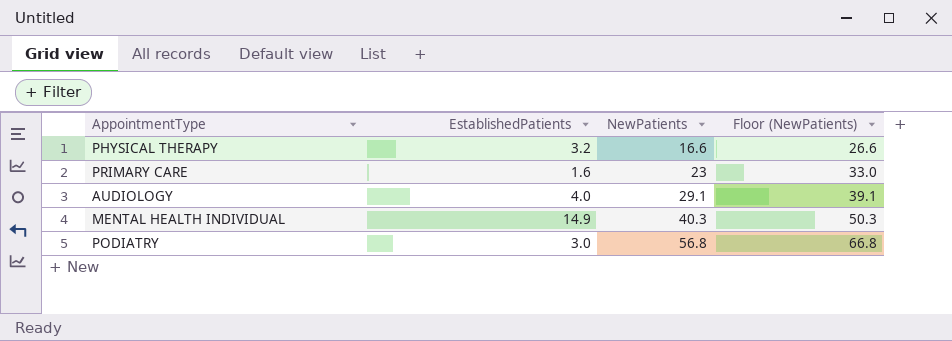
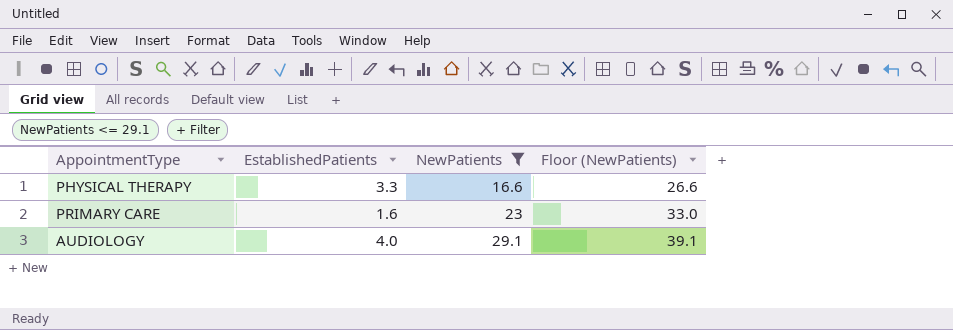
filter: none -> NewPatients <= 29.1
PHYSICAL THERAPY | EstablishedPatients: 3.2 -> 3.3

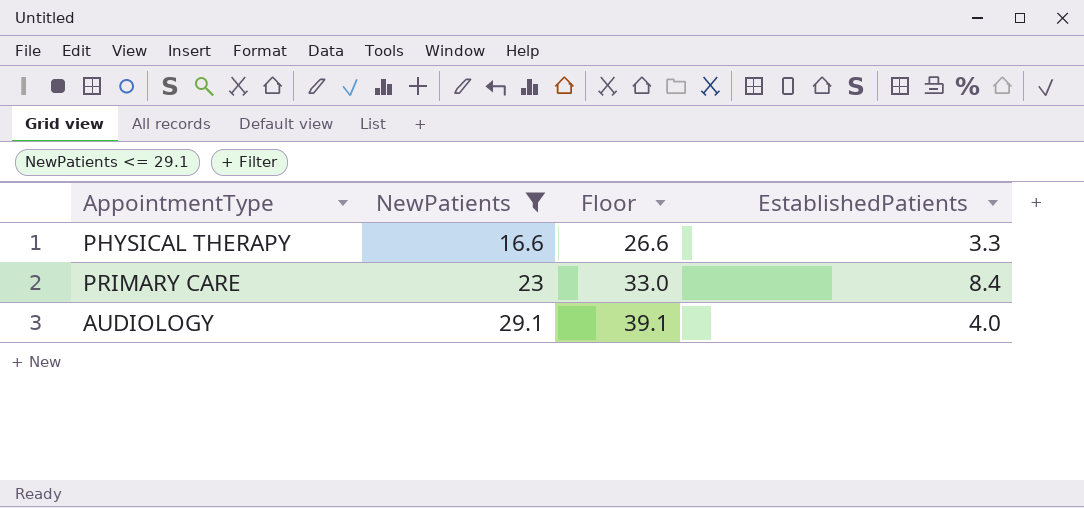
column name: Floor (NewPatients) -> Floor
column EstablishedPatients | position: 2 -> 4
PRIMARY CARE | EstablishedPatients: 1.6 -> 8.4

